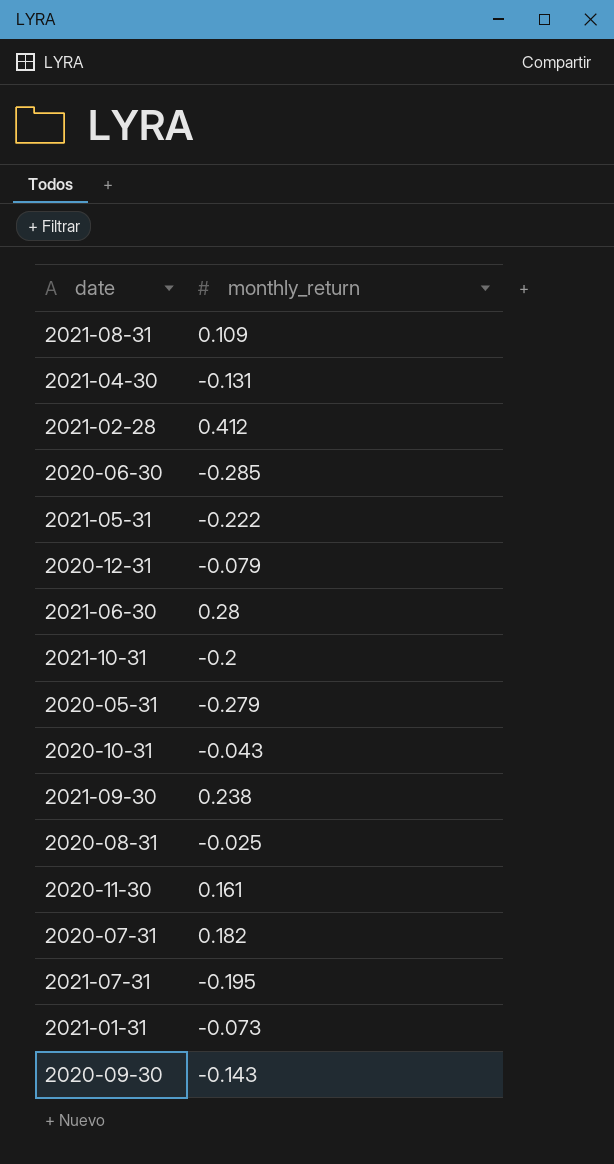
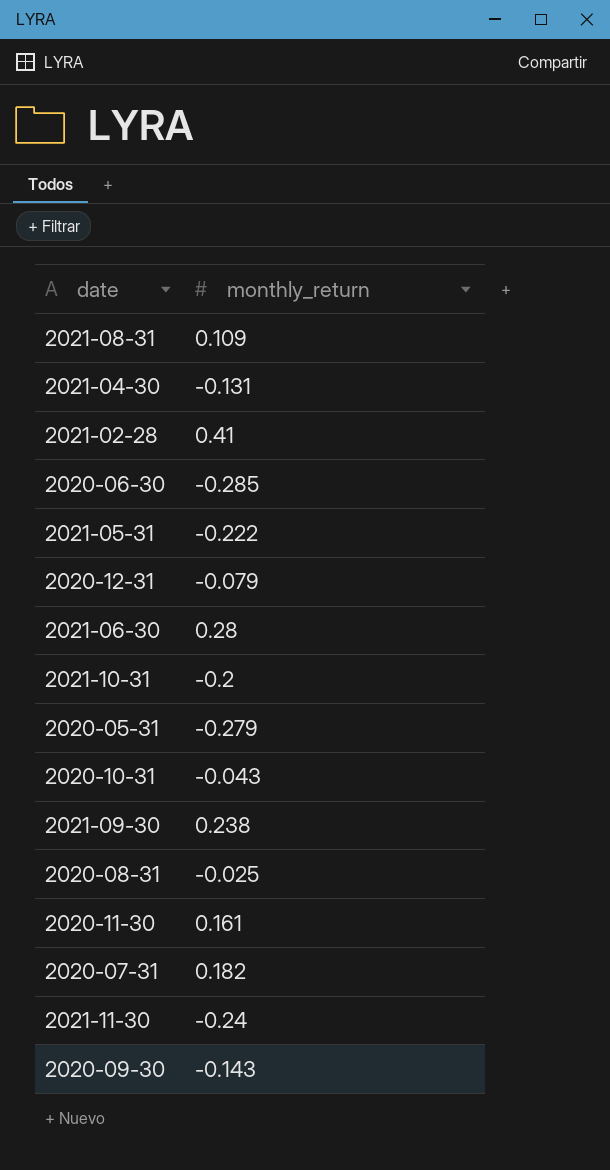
row 2021-07-31: -0.195 -> none
row 2021-01-31: -0.073 -> none
2021-02-28 | monthly_return: 0.412 -> 0.41
row 2021-11-30: none -> -0.24

